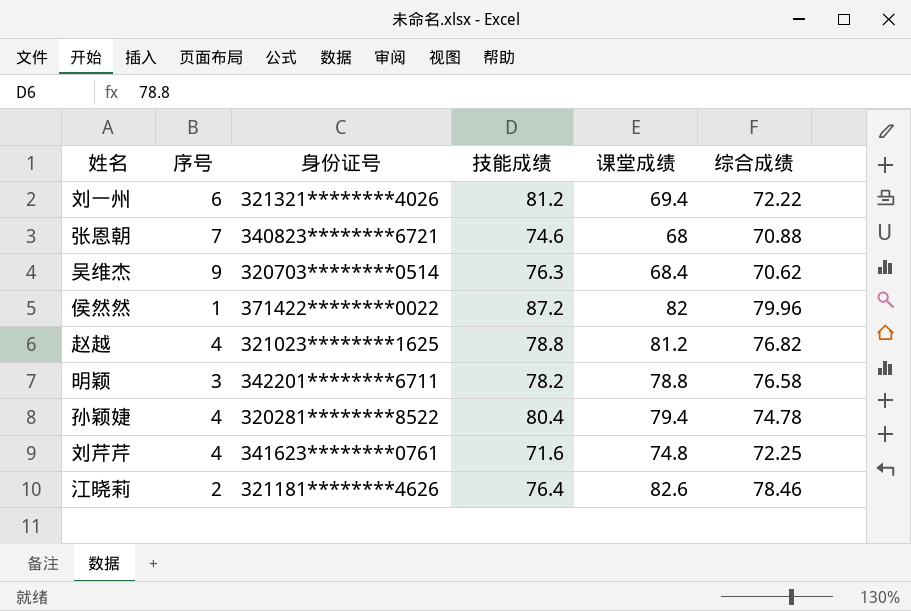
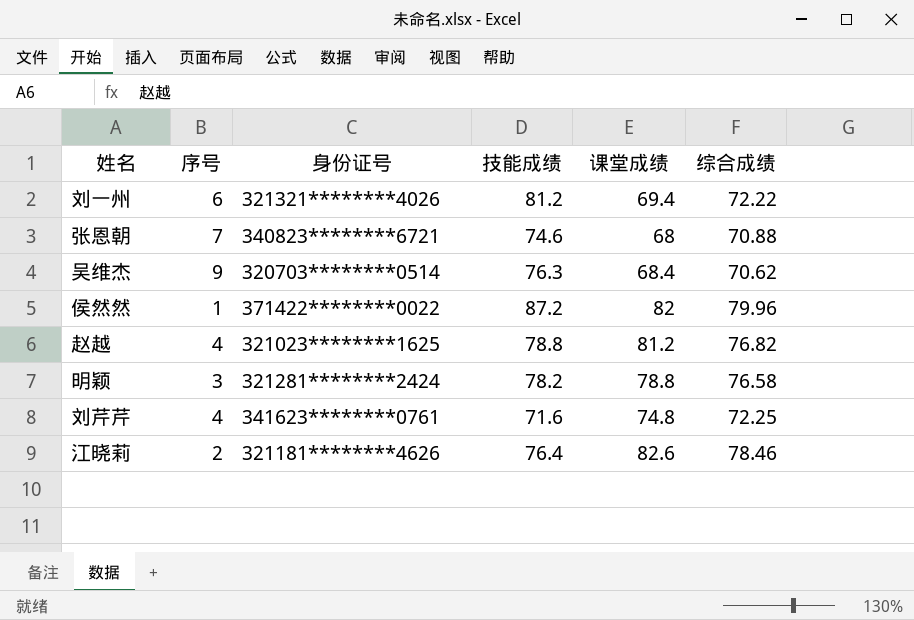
row 孙颖婕: 4 | 320281********8522 | 80.4 | 79.4 | 74.78 -> none
明颖 | 身份证号: 342201********6711 -> 321281********2424

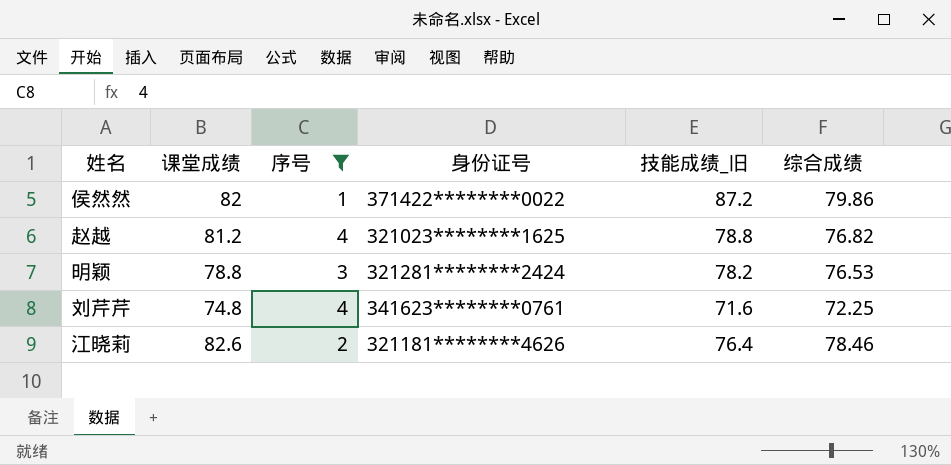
filter: none -> 序号 <= 4
column 课堂成绩 | position: 5 -> 2
column name: 技能成绩 -> 技能成绩_旧
侯然然 | 综合成绩: 79.96 -> 79.86
明颖 | 综合成绩: 76.58 -> 76.53

